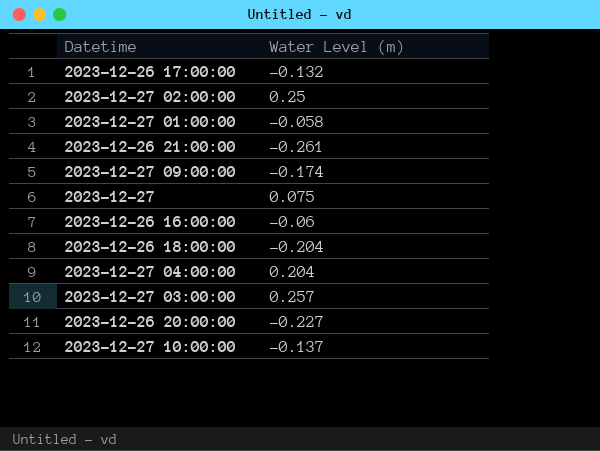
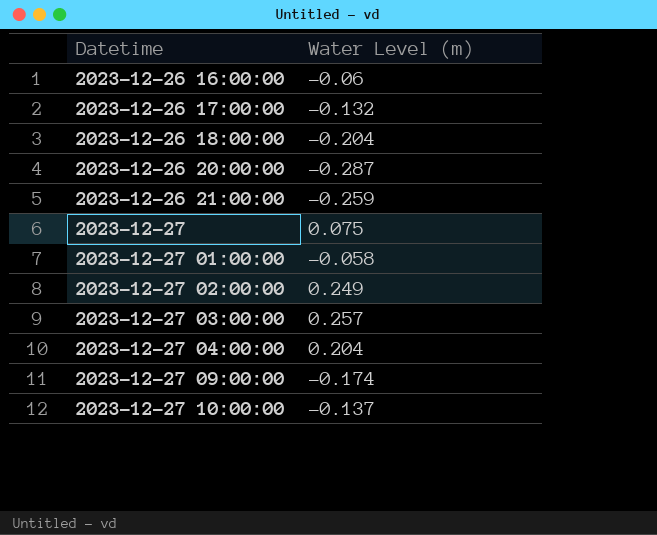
row order: none -> Datetime ascending
2023-12-26 20:00:00 | Water Level (m): -0.227 -> -0.287
2023-12-26 21:00:00 | Water Level (m): -0.261 -> -0.259
2023-12-27 02:00:00 | Water Level (m): 0.25 -> 0.249

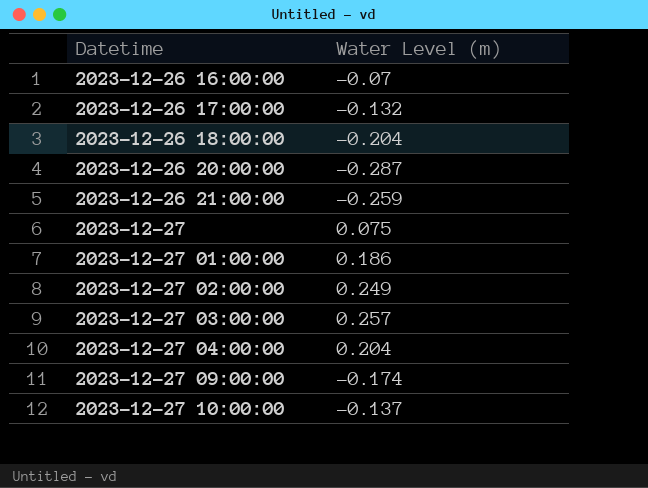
2023-12-26 16:00:00 | Water Level (m): -0.06 -> -0.07
2023-12-27 01:00:00 | Water Level (m): -0.058 -> 0.186

